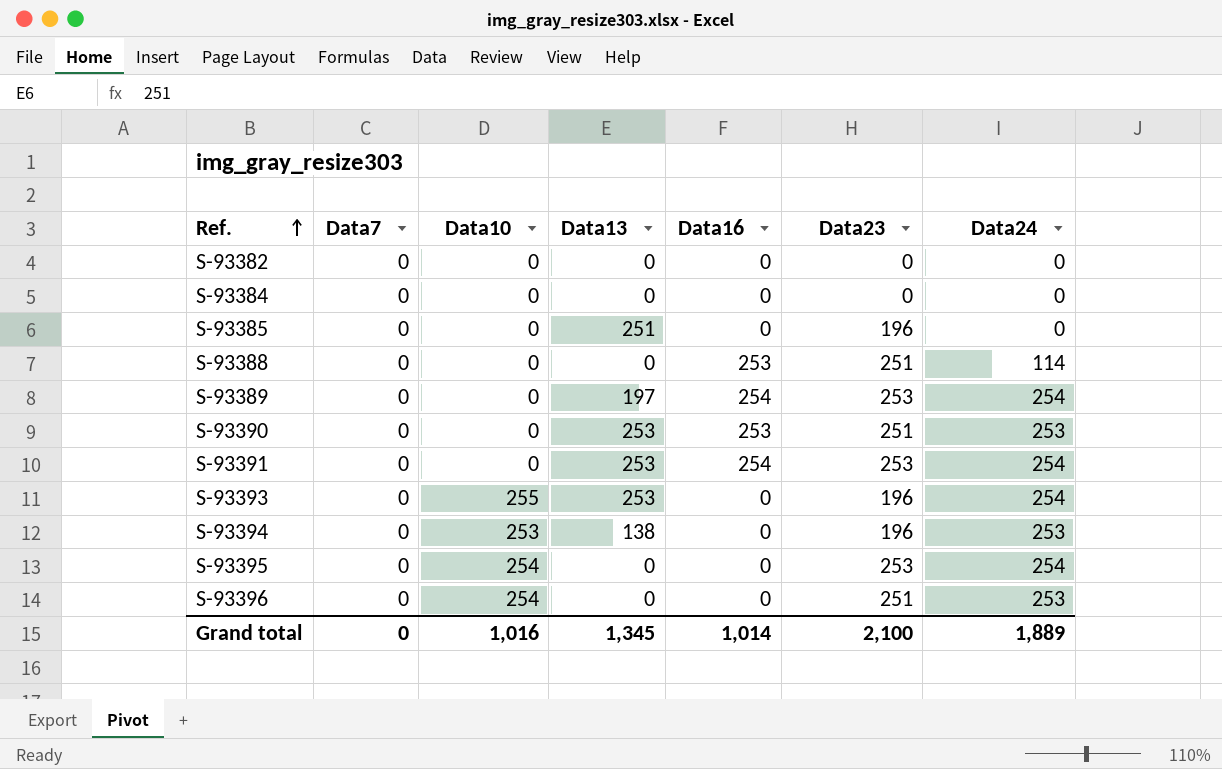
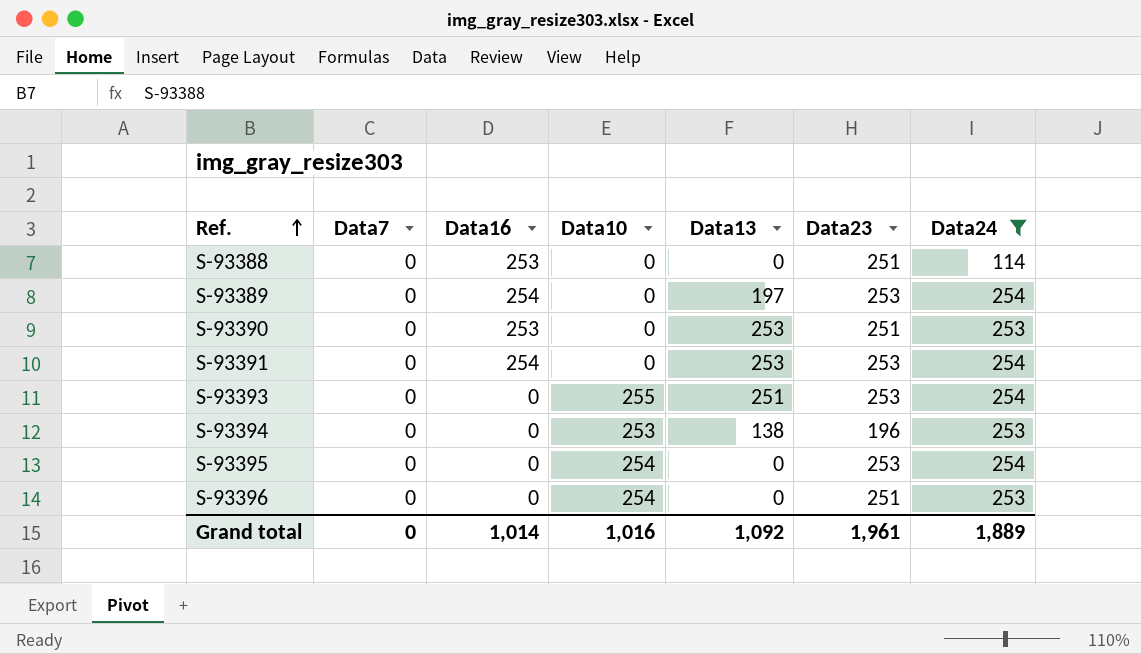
filter: none -> Data24 != 0
column Data16 | position: 5 -> 3
S-93393 | Data13: 253 -> 251
S-93393 | Data23: 196 -> 253
Grand total | Data13: 1,345 -> 1,092
Grand total | Data23: 2,100 -> 1,961

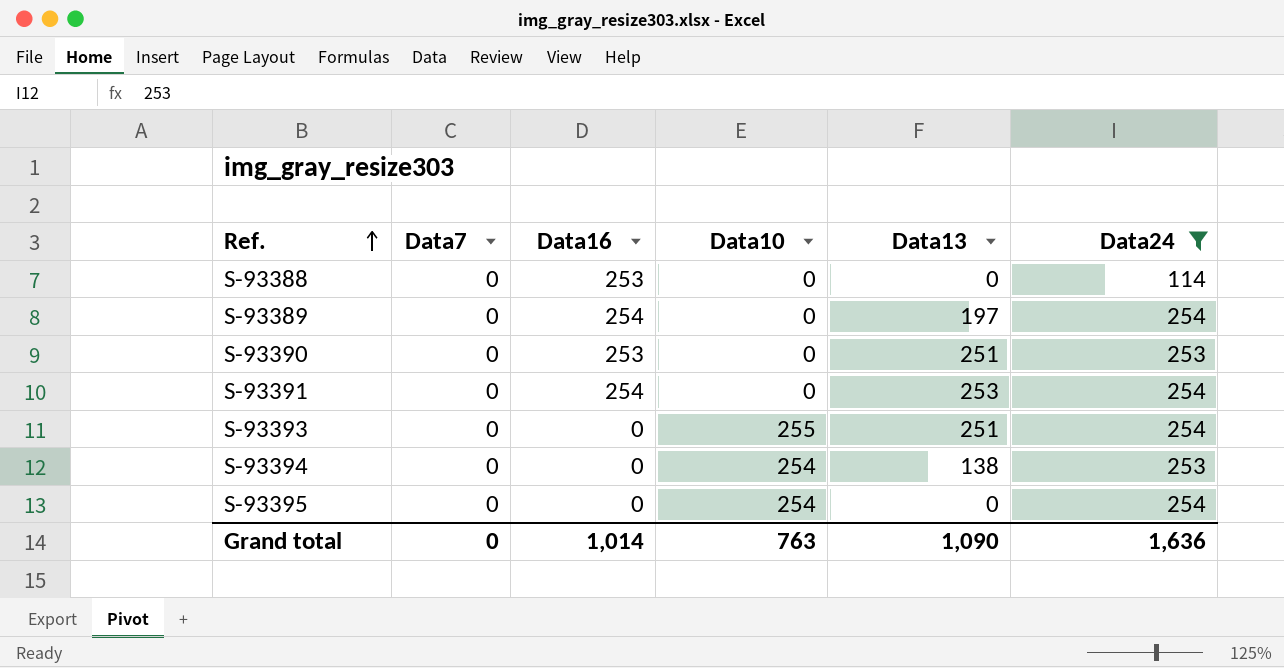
column Data23 | position: 6 -> none
row S-93396: 0 | 0 | 254 | 0 | 251 | 253 -> none
S-93390 | Data13: 253 -> 251
S-93394 | Data10: 253 -> 254
Grand total | Data10: 1,016 -> 763
Grand total | Data13: 1,092 -> 1,090
Grand total | Data24: 1,889 -> 1,636

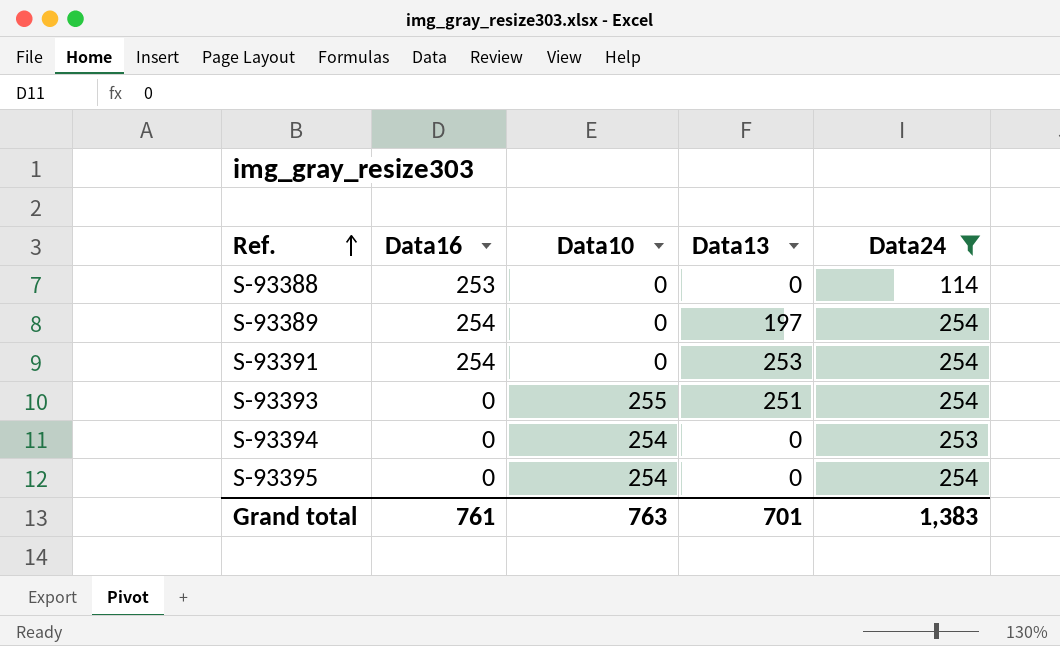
column Data7 | position: 2 -> none
row S-93390: 0 | 253 | 0 | 251 | 253 -> none
S-93394 | Data13: 138 -> 0
Grand total | Data16: 1,014 -> 761
Grand total | Data13: 1,090 -> 701
Grand total | Data24: 1,636 -> 1,383

